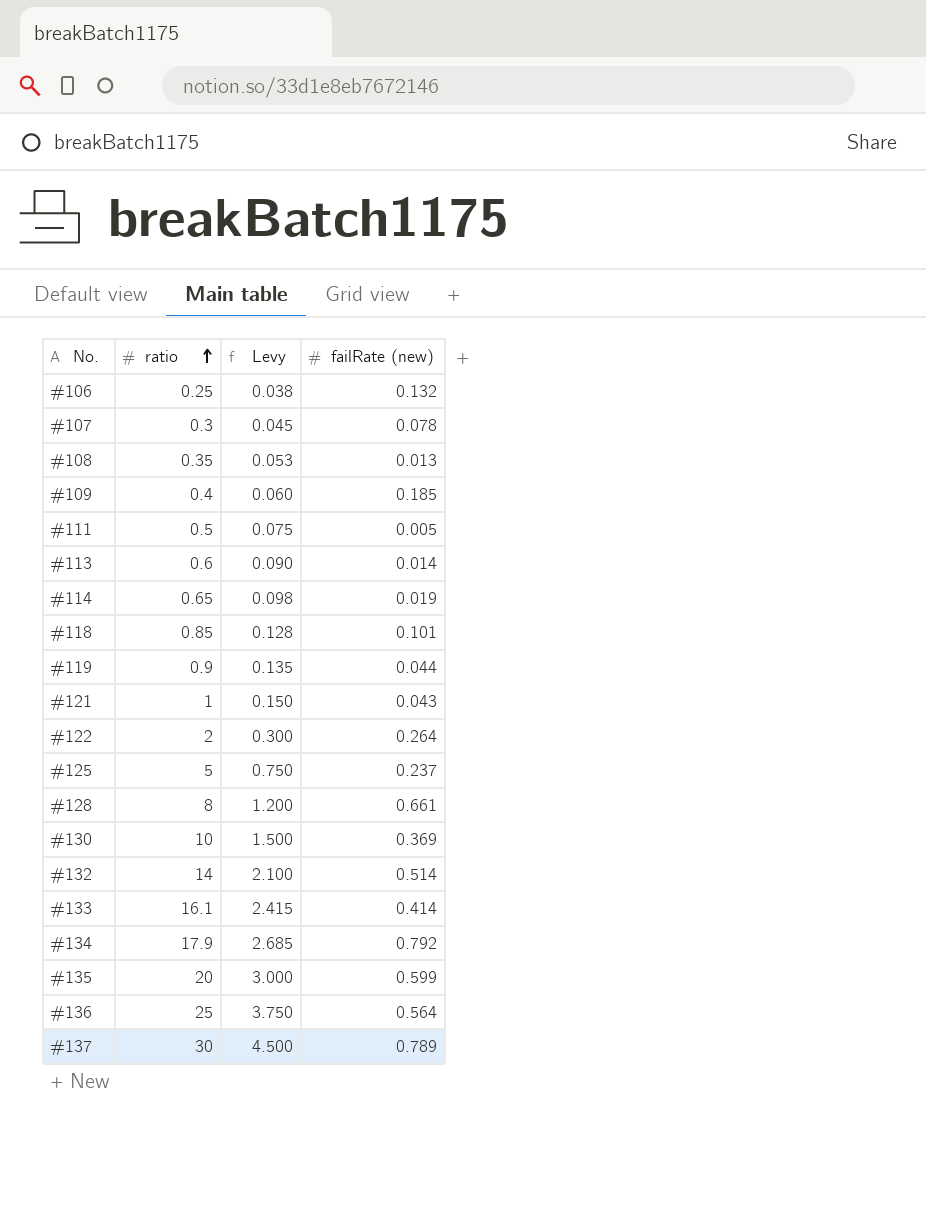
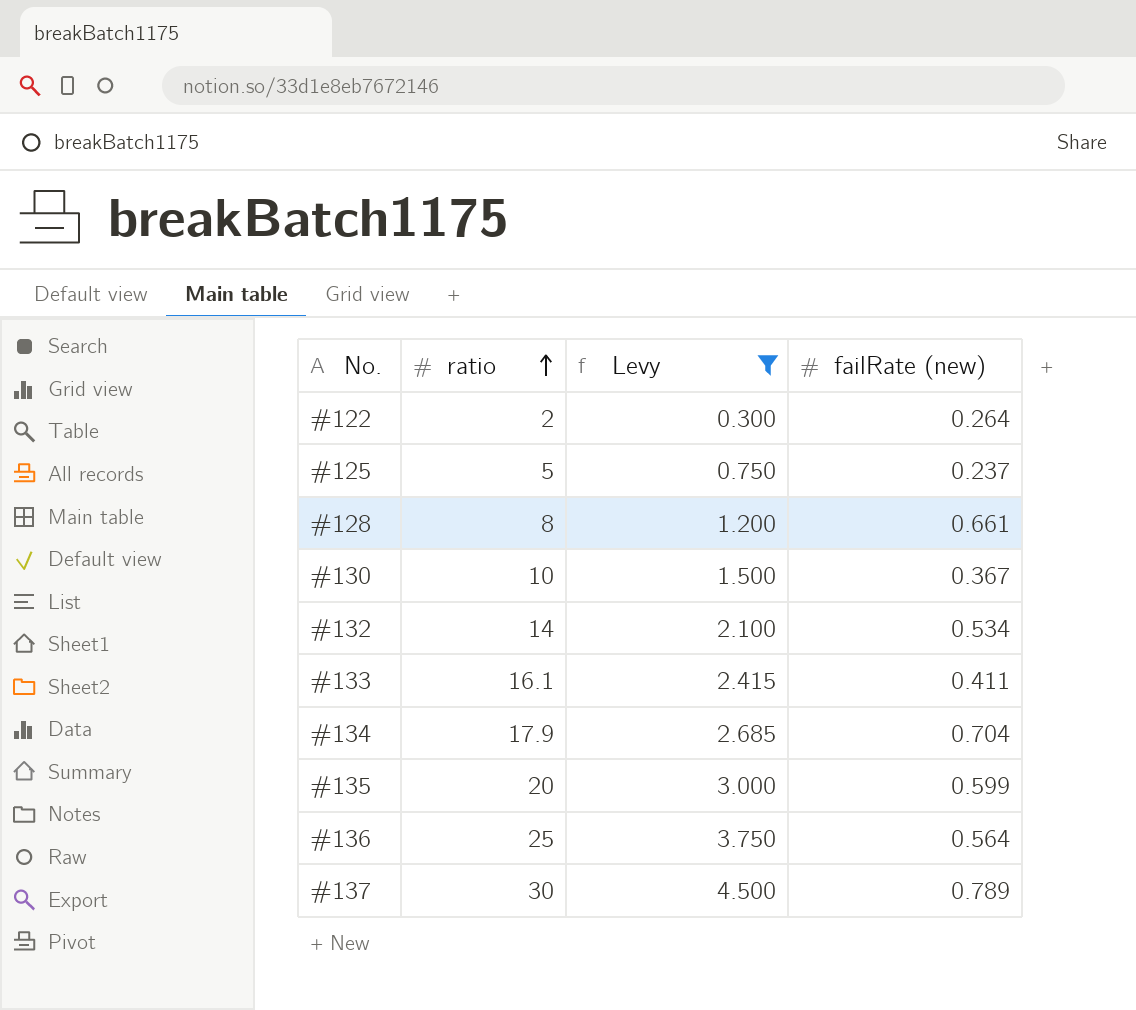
filter: none -> Levy >= 0.300
#130 | failRate (new): 0.369 -> 0.367
#132 | failRate (new): 0.514 -> 0.534
#133 | failRate (new): 0.414 -> 0.411
#134 | failRate (new): 0.792 -> 0.704

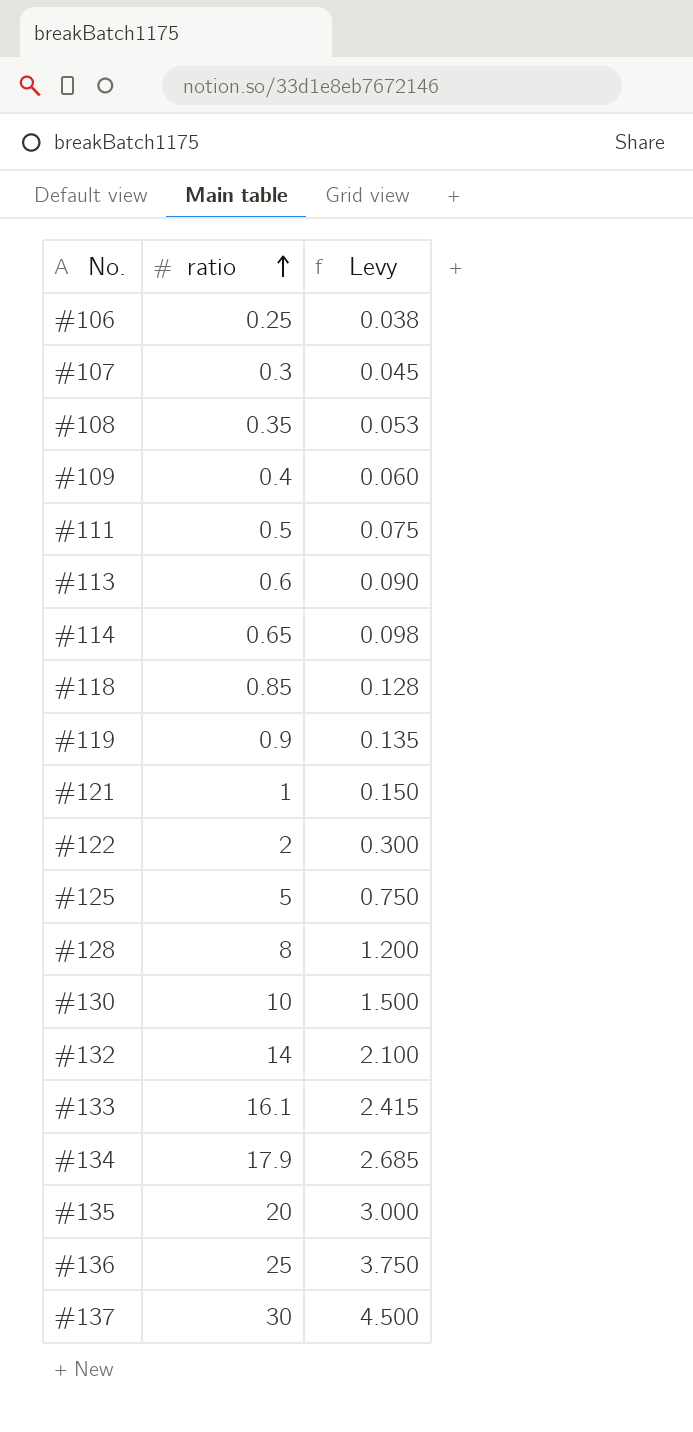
filter: Levy >= 0.300 -> none
column failRate (new) | position: 4 -> none

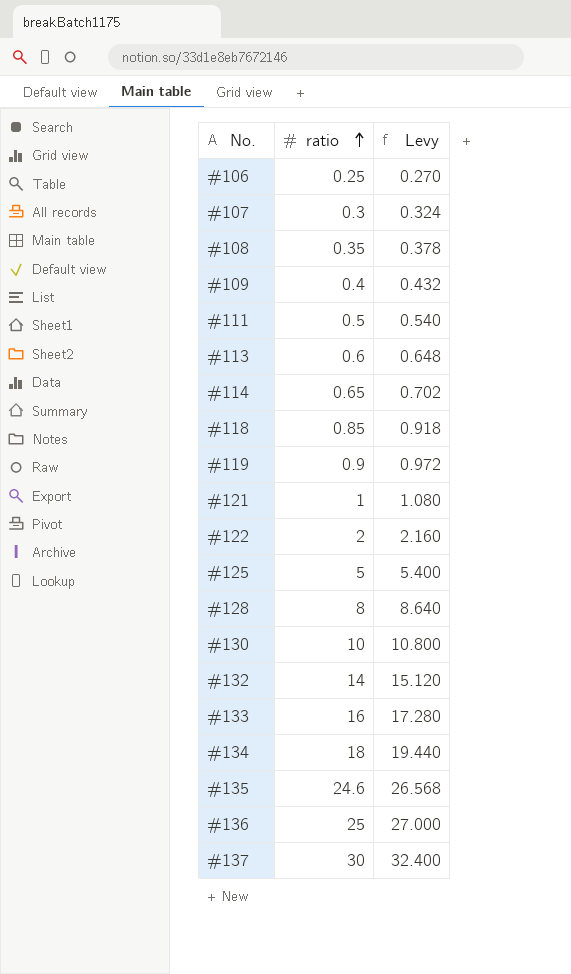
column Levy | formula: [ratio] * 0.15 -> [ratio] * 1.08
#133 | ratio: 16.1 -> 16
#134 | ratio: 17.9 -> 18
#135 | ratio: 20 -> 24.6

